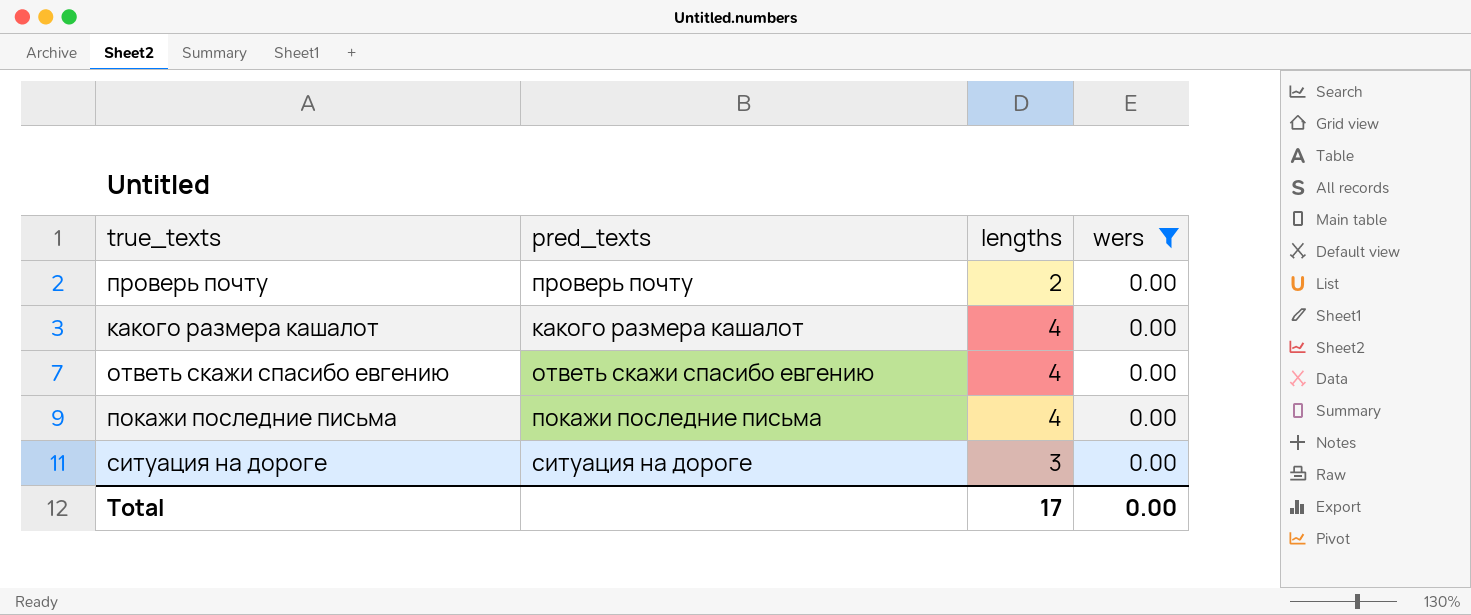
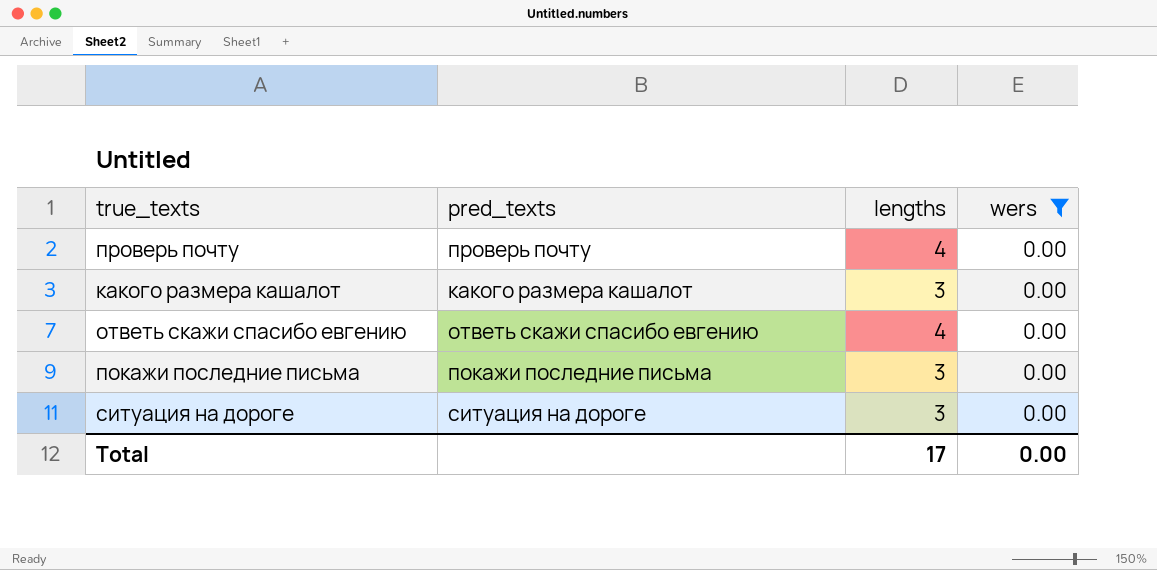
проверь почту | lengths: 2 -> 4
какого размера кашалот | lengths: 4 -> 3
покажи последние письма | lengths: 4 -> 3

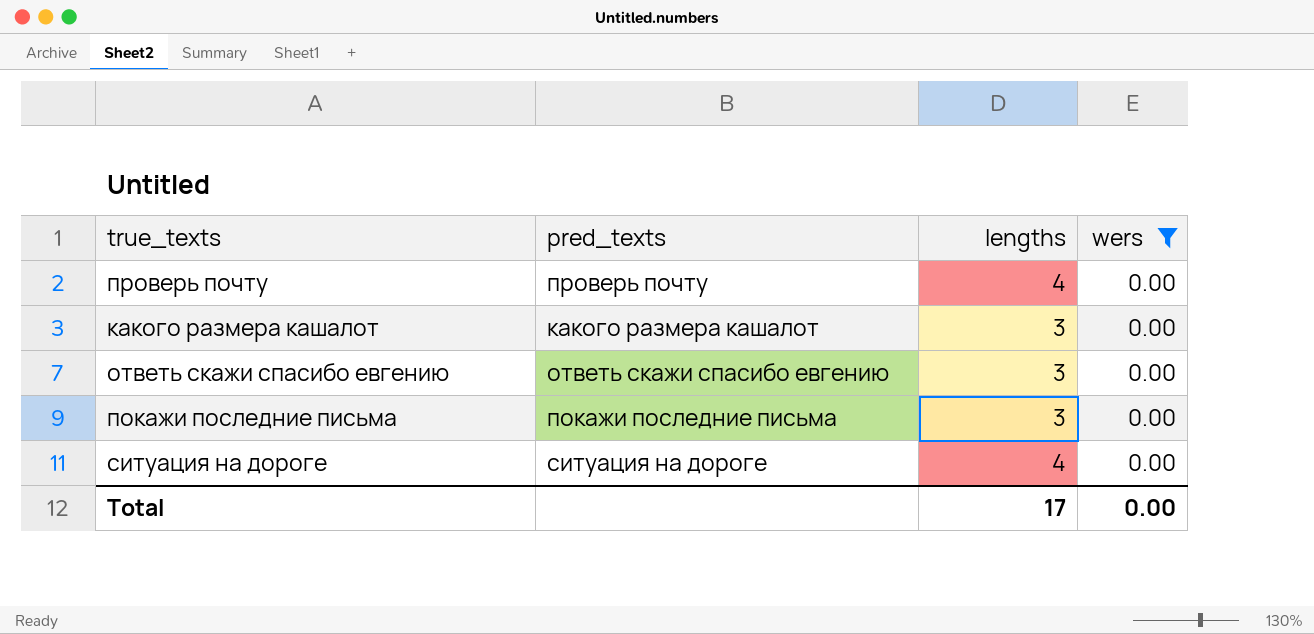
ответь скажи спасибо евгению | lengths: 4 -> 3
ситуация на дороге | lengths: 3 -> 4

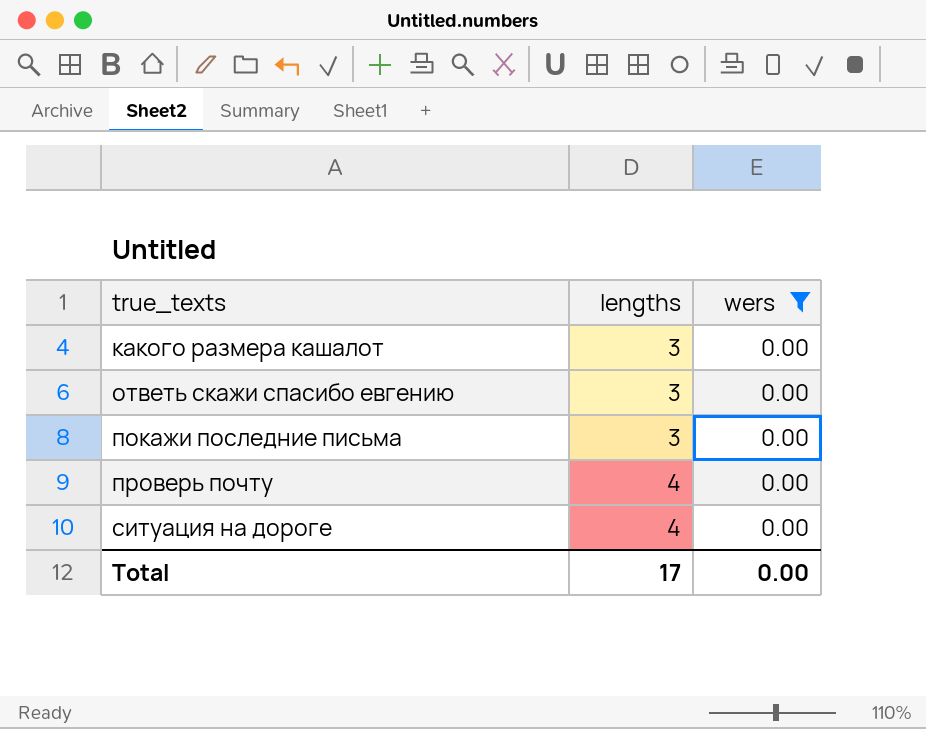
row order: none -> true_texts ascending
column pred_texts | position: 2 -> none

